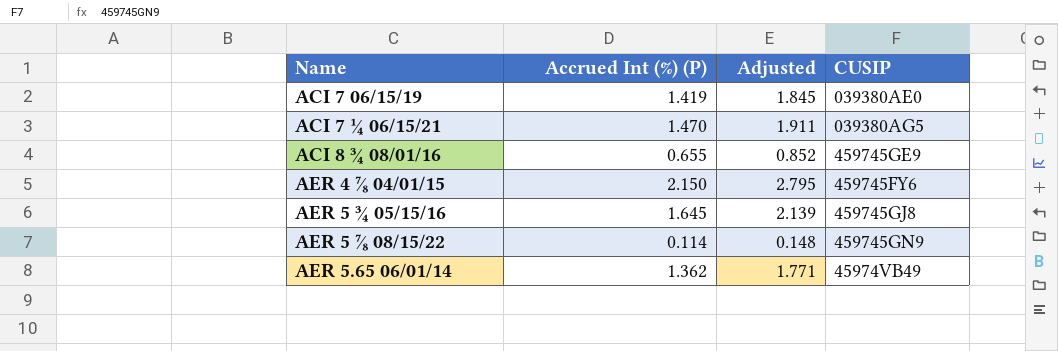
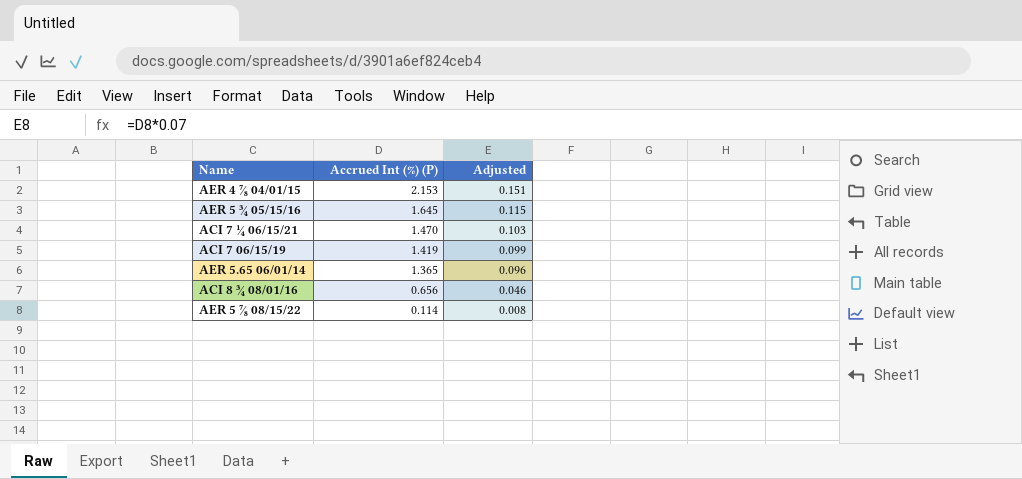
row order: none -> Accrued Int (%) (P) descending
column CUSIP | position: 4 -> none
column Adjusted | formula: [Accrued Int (%) (P)] * 1.3 -> [Accrued Int (%) (P)] * 0.07
AER 4 ⅞ 04/01/15 | Accrued Int (%) (P): 2.150 -> 2.153
AER 5.65 06/01/14 | Accrued Int (%) (P): 1.362 -> 1.365
ACI 8 ¾ 08/01/16 | Accrued Int (%) (P): 0.655 -> 0.656

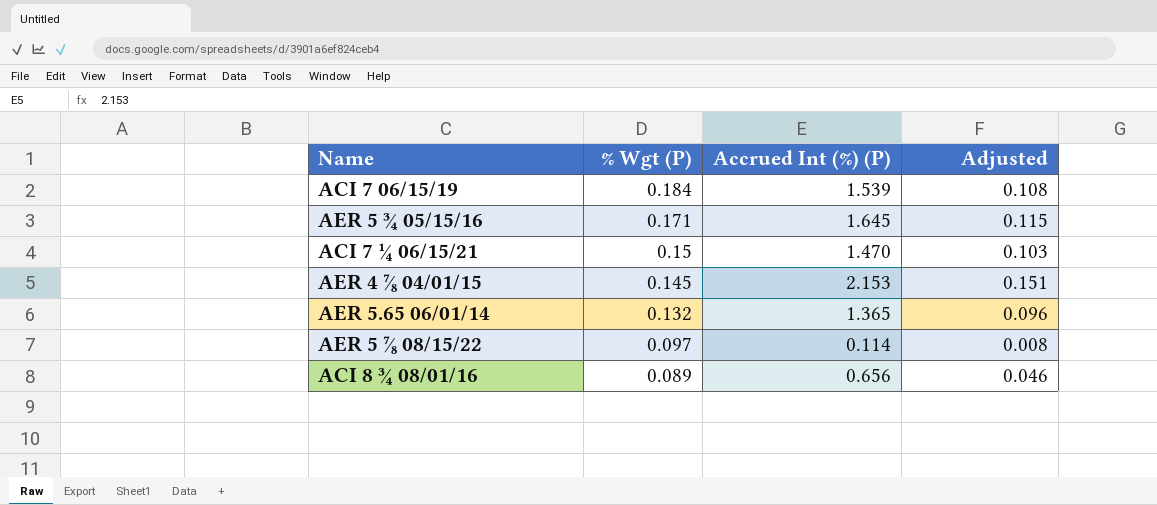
row order: Accrued Int (%) (P) descending -> % Wgt (P) descending
column % Wgt (P) | position: none -> 2
ACI 7 06/15/19 | Accrued Int (%) (P): 1.419 -> 1.539
ACI 7 06/15/19 | Adjusted: 0.099 -> 0.108

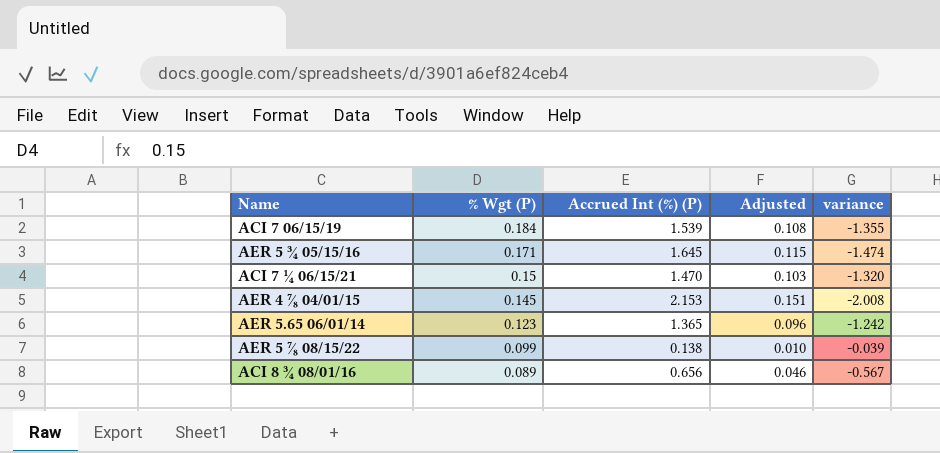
column variance | formula: none -> [% Wgt (P)] - [Accrued Int (%) (P)]
AER 5.65 06/01/14 | % Wgt (P): 0.132 -> 0.123
AER 5 ⅞ 08/15/22 | % Wgt (P): 0.097 -> 0.099
AER 5 ⅞ 08/15/22 | Accrued Int (%) (P): 0.114 -> 0.138
AER 5 ⅞ 08/15/22 | Adjusted: 0.008 -> 0.010

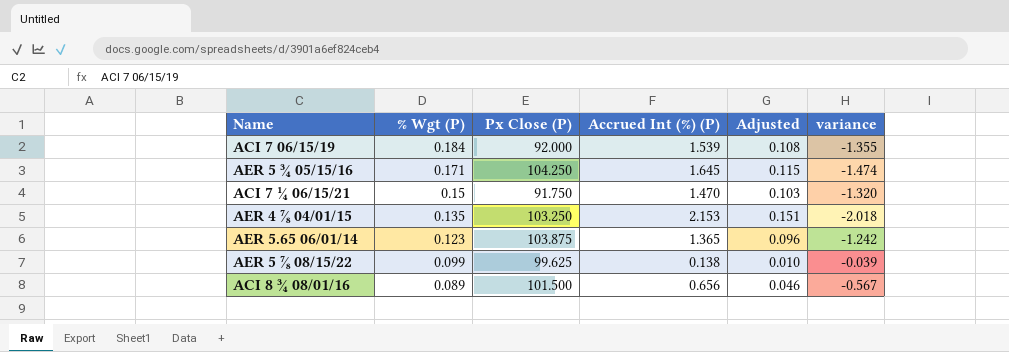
column Px Close (P) | position: none -> 3
AER 4 ⅞ 04/01/15 | % Wgt (P): 0.145 -> 0.135
AER 4 ⅞ 04/01/15 | variance: -2.008 -> -2.018

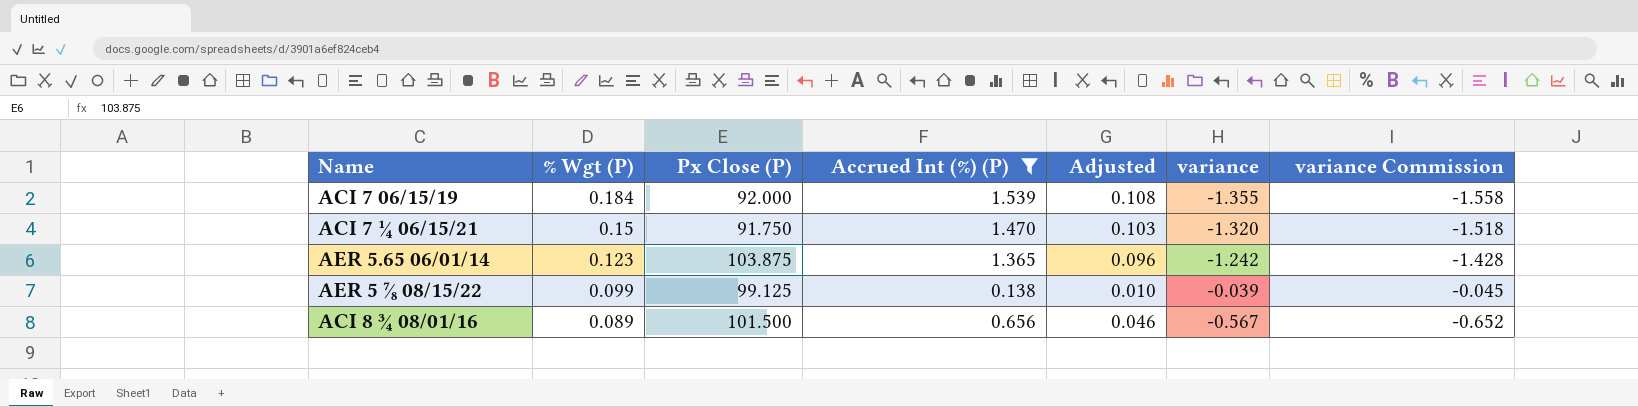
filter: none -> Accrued Int (%) (P) <= 1.539
column variance Commission | formula: none -> [variance] * 1.15
AER 5 ⅞ 08/15/22 | Px Close (P): 99.625 -> 99.125

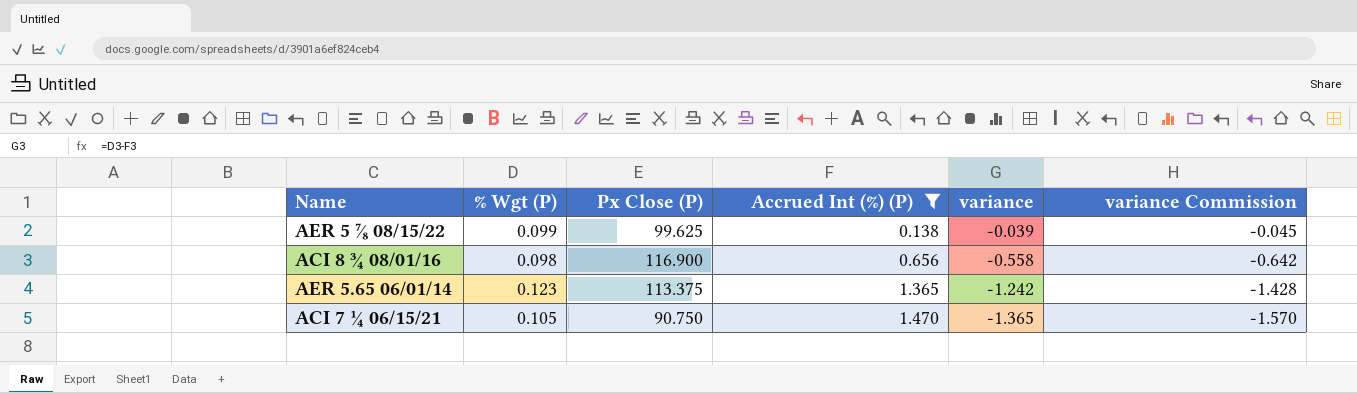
row order: % Wgt (P) descending -> Accrued Int (%) (P) ascending
column Adjusted | formula: [Accrued Int (%) (P)] * 0.07 -> none
row ACI 7 06/15/19: 0.184 | 92.000 | 1.539 | 0.108 | -1.355 | -1.558 -> none
AER 5 ⅞ 08/15/22 | Px Close (P): 99.125 -> 99.625
ACI 8 ¾ 08/01/16 | % Wgt (P): 0.089 -> 0.098
ACI 8 ¾ 08/01/16 | Px Close (P): 101.500 -> 116.900
ACI 8 ¾ 08/01/16 | variance: -0.567 -> -0.558
ACI 8 ¾ 08/01/16 | variance Commission: -0.652 -> -0.642
AER 5.65 06/01/14 | Px Close (P): 103.875 -> 113.375
ACI 7 ¼ 06/15/21 | % Wgt (P): 0.15 -> 0.105
ACI 7 ¼ 06/15/21 | Px Close (P): 91.750 -> 90.750
ACI 7 ¼ 06/15/21 | variance: -1.320 -> -1.365
ACI 7 ¼ 06/15/21 | variance Commission: -1.518 -> -1.570

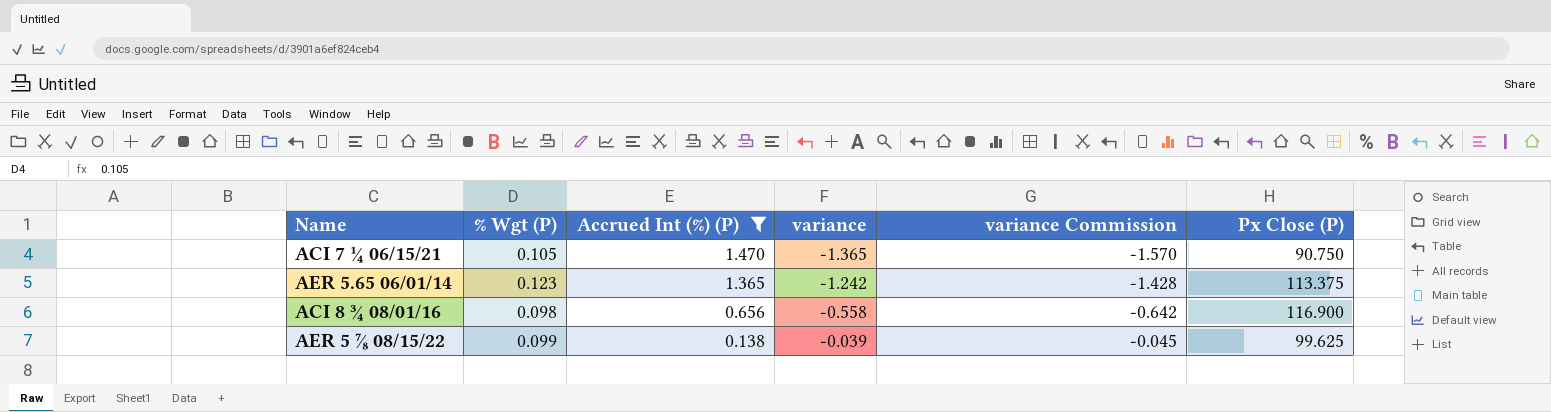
row order: Accrued Int (%) (P) ascending -> Accrued Int (%) (P) descending
column Px Close (P) | position: 3 -> 6

